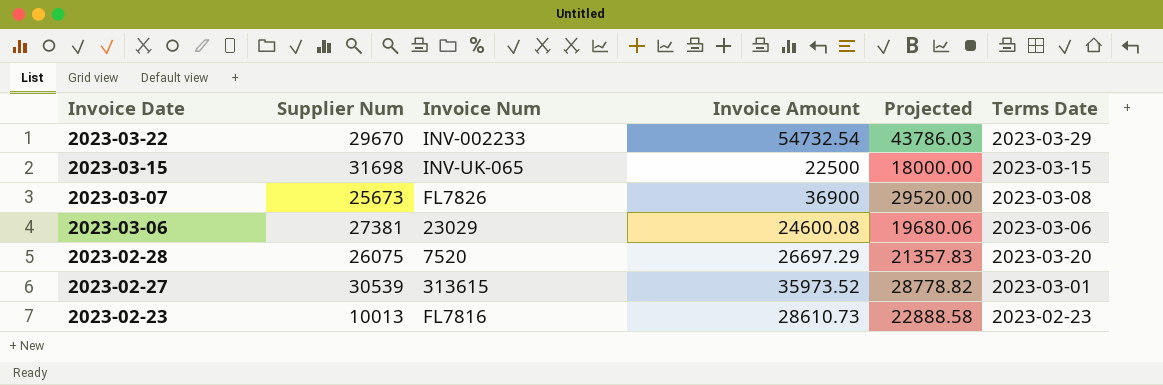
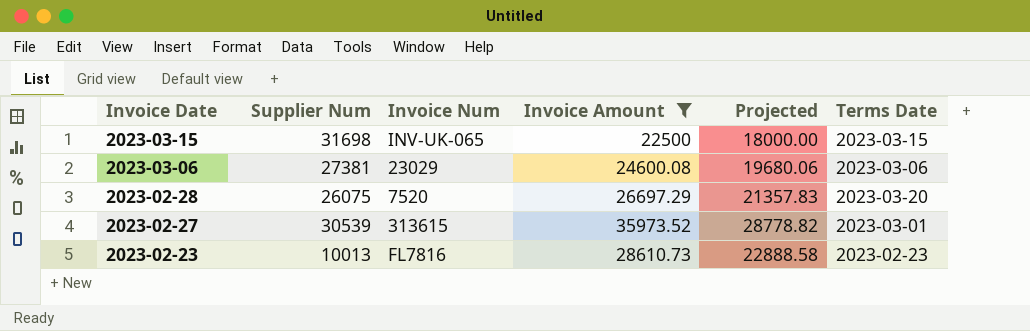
filter: none -> Invoice Amount <= 35973.52

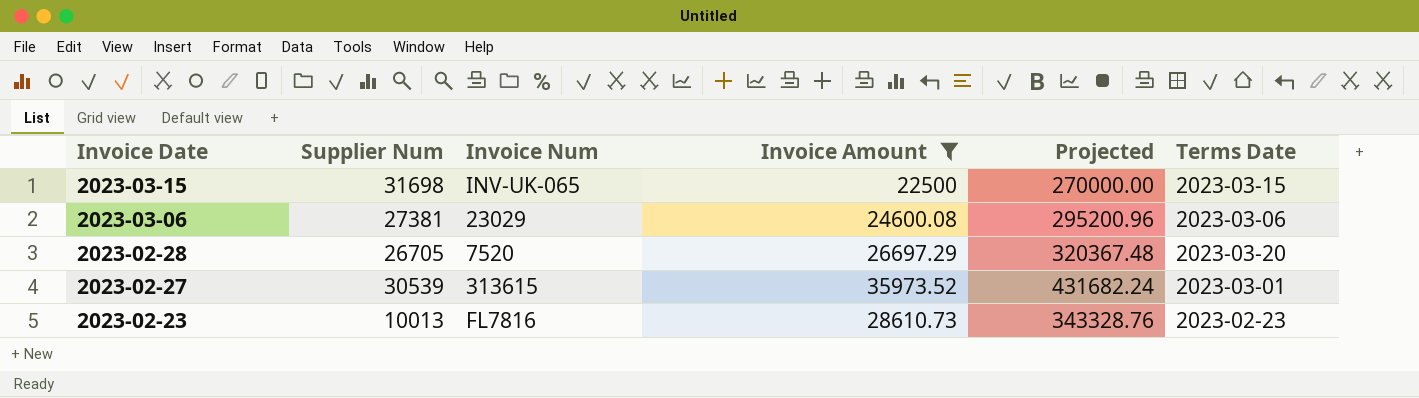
column Projected | formula: [Invoice Amount] * 0.8 -> [Invoice Amount] * 12
2023-02-28 | Supplier Num: 26075 -> 26705

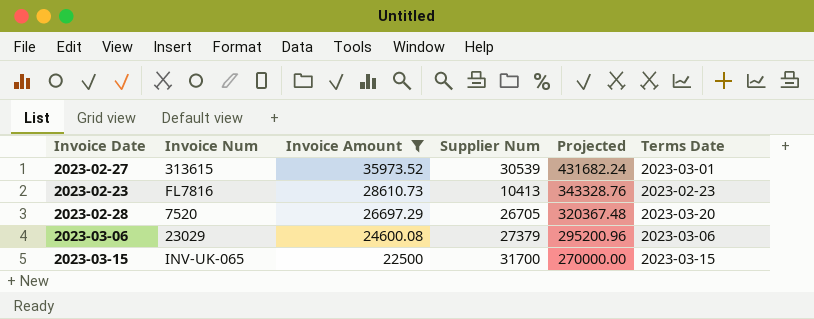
row order: Invoice Date descending -> Invoice Amount descending
column Supplier Num | position: 2 -> 4
2023-02-23 | Supplier Num: 10013 -> 10413
2023-03-06 | Supplier Num: 27381 -> 27379
2023-03-15 | Supplier Num: 31698 -> 31700

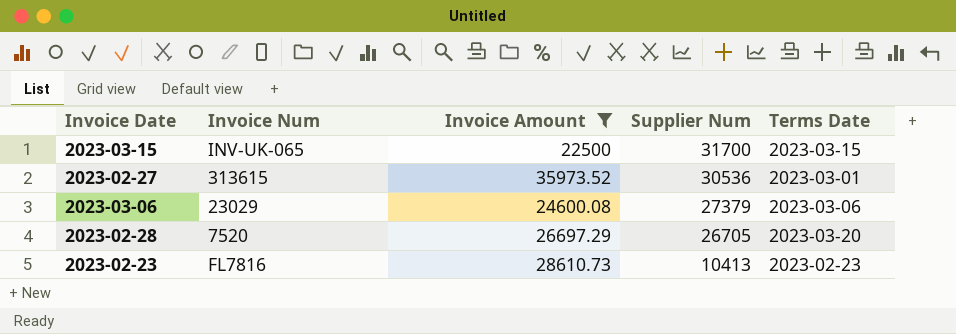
row order: Invoice Amount descending -> Supplier Num descending
column Projected | formula: [Invoice Amount] * 12 -> none
2023-02-27 | Supplier Num: 30539 -> 30536

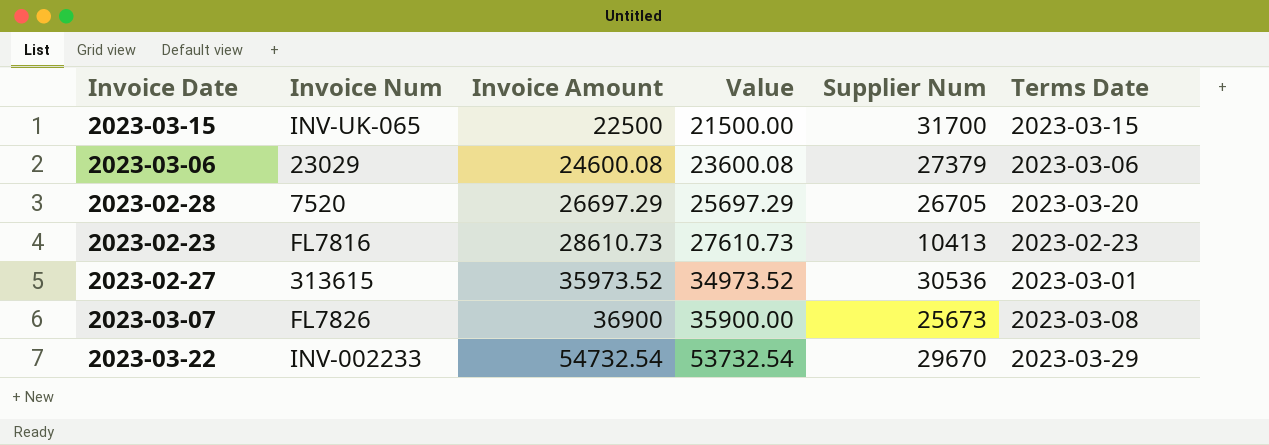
filter: Invoice Amount <= 35973.52 -> none
row order: Supplier Num descending -> Invoice Amount ascending
column Value | formula: none -> [Invoice Amount] - 1000

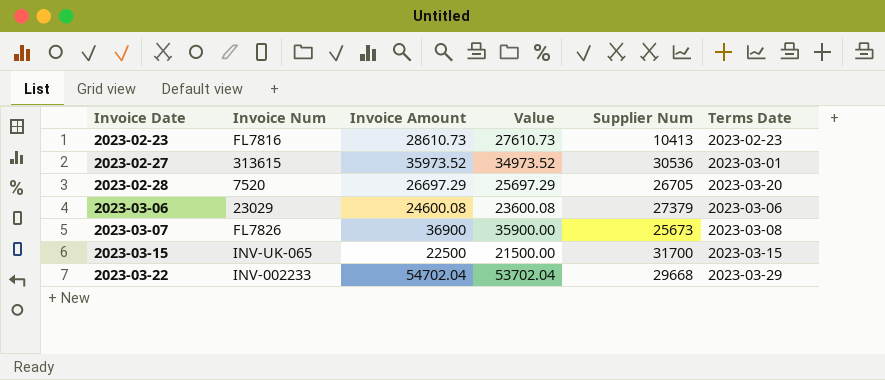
row order: Invoice Amount ascending -> Invoice Date ascending
2023-03-22 | Invoice Amount: 54732.54 -> 54702.04
2023-03-22 | Value: 53732.54 -> 53702.04
2023-03-22 | Supplier Num: 29670 -> 29668

